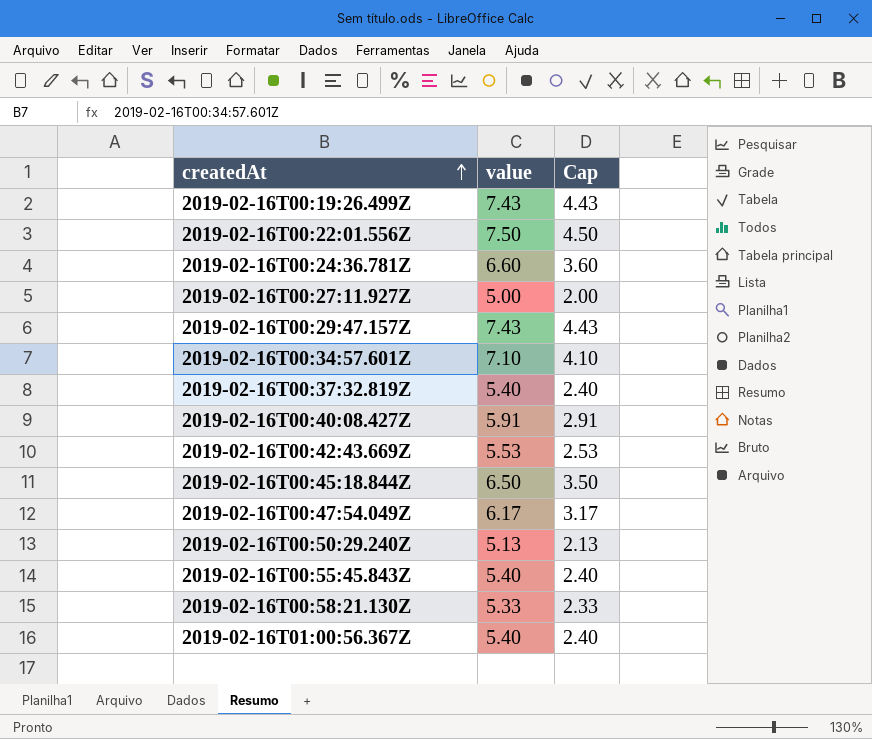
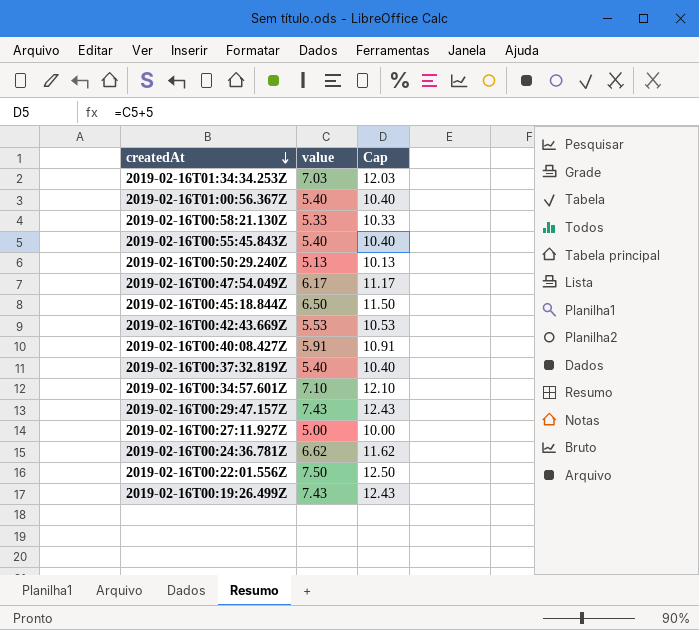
row order: createdAt ascending -> createdAt descending
column Cap | formula: [value] - 3 -> [value] + 5
row 2019-02-16T01:34:34.253Z: none -> 7.03 | 12.03
2019-02-16T00:24:36.781Z | value: 6.60 -> 6.62

